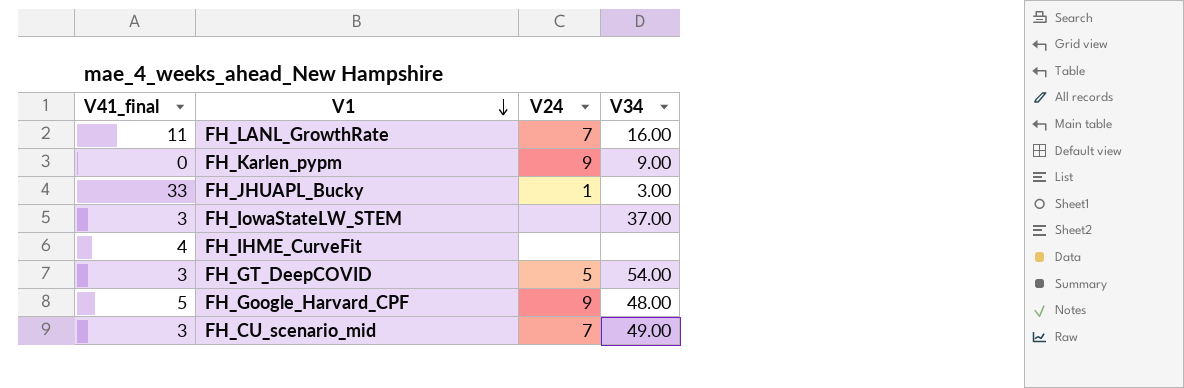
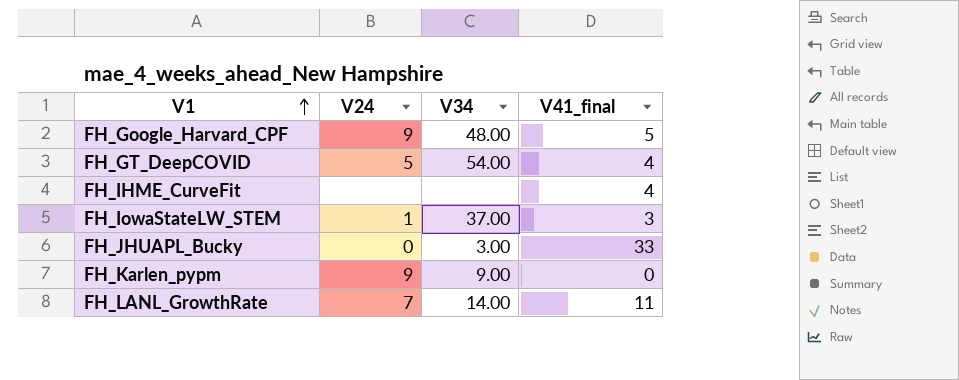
row order: V1 descending -> V1 ascending
column V41_final | position: 1 -> 4
row FH_CU_scenario_mid: 3 | 7 | 49.00 -> none
FH_GT_DeepCOVID | V41_final: 3 -> 4
FH_IowaStateLW_STEM | V24: none -> 1
FH_JHUAPL_Bucky | V24: 1 -> 0
FH_LANL_GrowthRate | V34: 16.00 -> 14.00

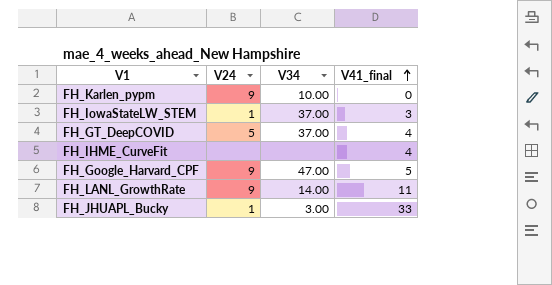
row order: V1 ascending -> V41_final ascending
FH_Karlen_pypm | V34: 9.00 -> 10.00
FH_GT_DeepCOVID | V34: 54.00 -> 37.00
FH_Google_Harvard_CPF | V34: 48.00 -> 47.00
FH_LANL_GrowthRate | V24: 7 -> 9
FH_JHUAPL_Bucky | V24: 0 -> 1

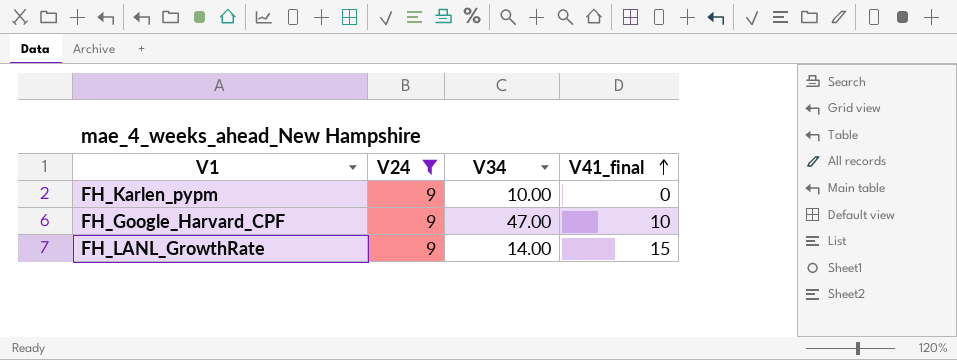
filter: none -> V24 = 9
FH_Google_Harvard_CPF | V41_final: 5 -> 10
FH_LANL_GrowthRate | V41_final: 11 -> 15

